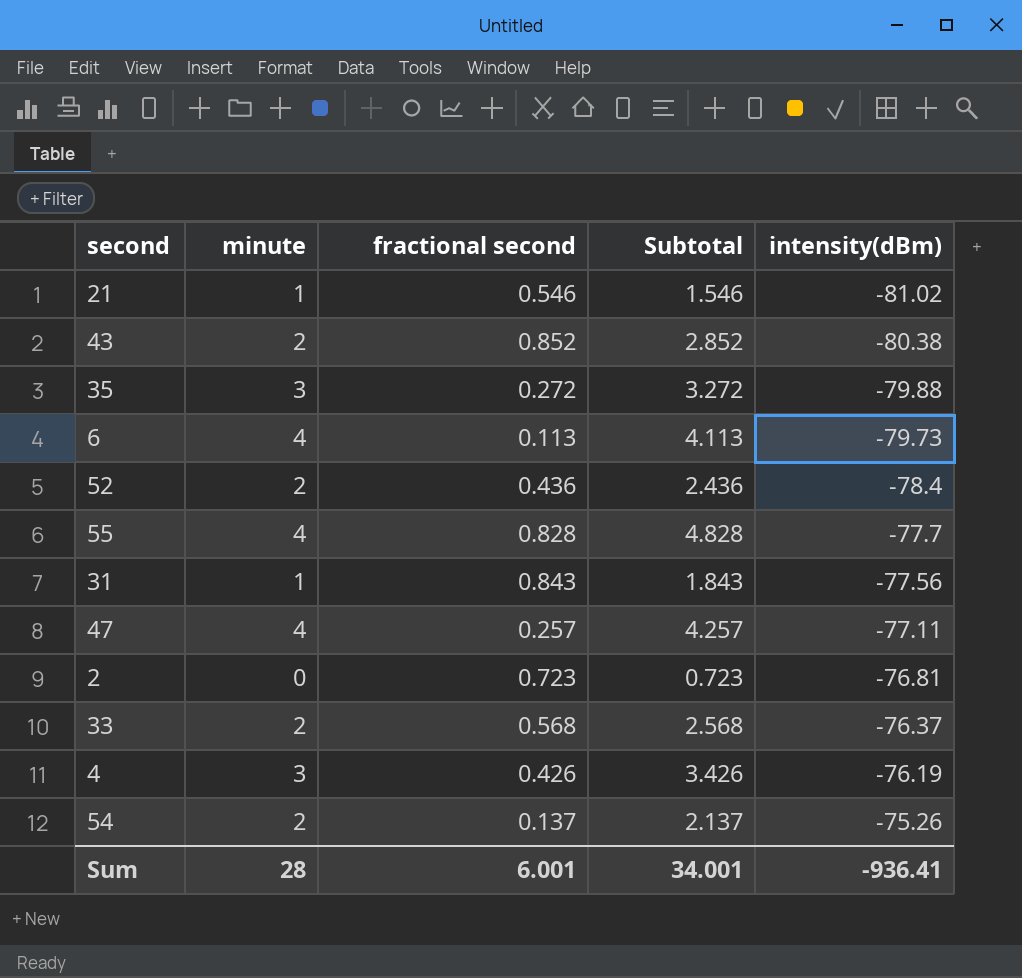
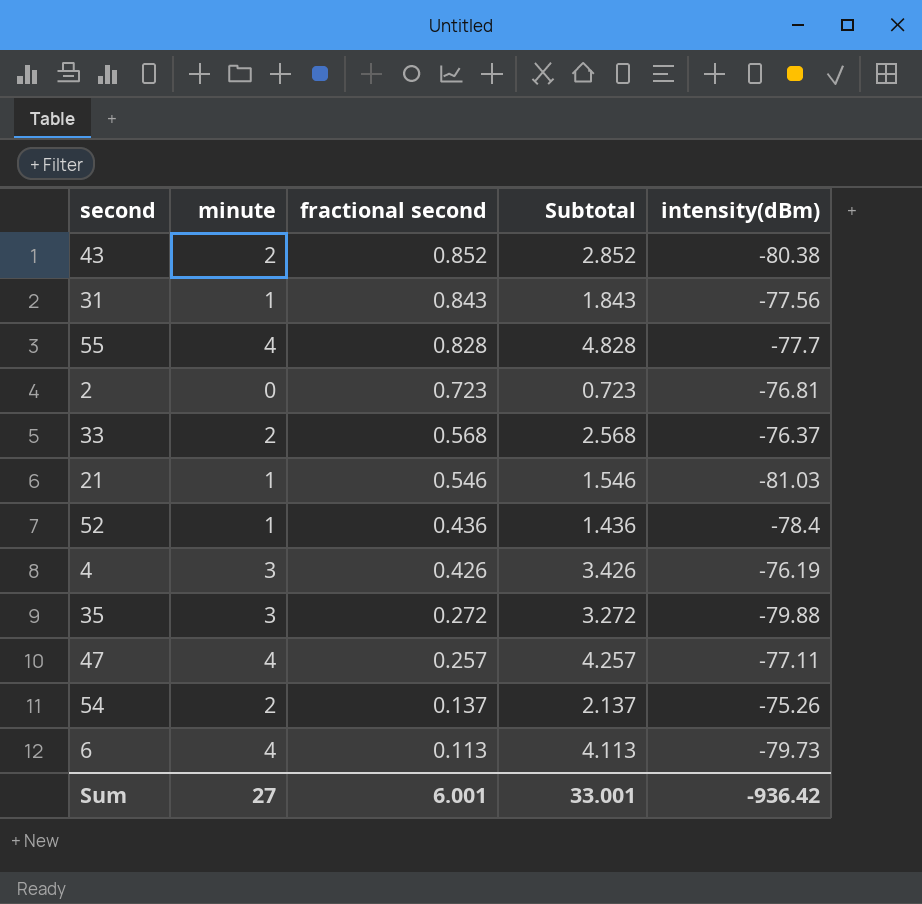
row order: intensity(dBm) ascending -> fractional second descending
21 | intensity(dBm): -81.02 -> -81.03
52 | minute: 2 -> 1
52 | Subtotal: 2.436 -> 1.436
Sum | minute: 28 -> 27
Sum | Subtotal: 34.001 -> 33.001
Sum | intensity(dBm): -936.41 -> -936.42

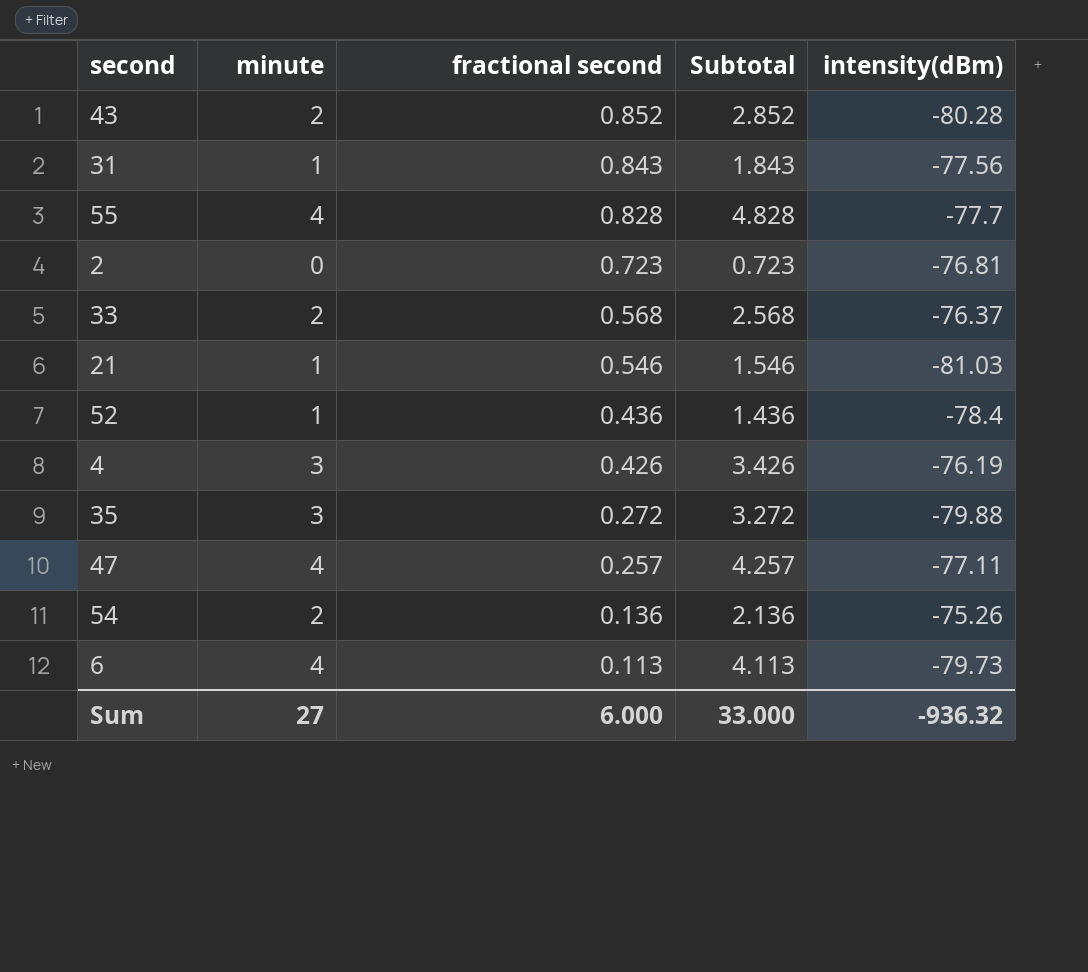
43 | intensity(dBm): -80.38 -> -80.28
54 | fractional second: 0.137 -> 0.136
54 | Subtotal: 2.137 -> 2.136
Sum | fractional second: 6.001 -> 6.000
Sum | Subtotal: 33.001 -> 33.000
Sum | intensity(dBm): -936.42 -> -936.32

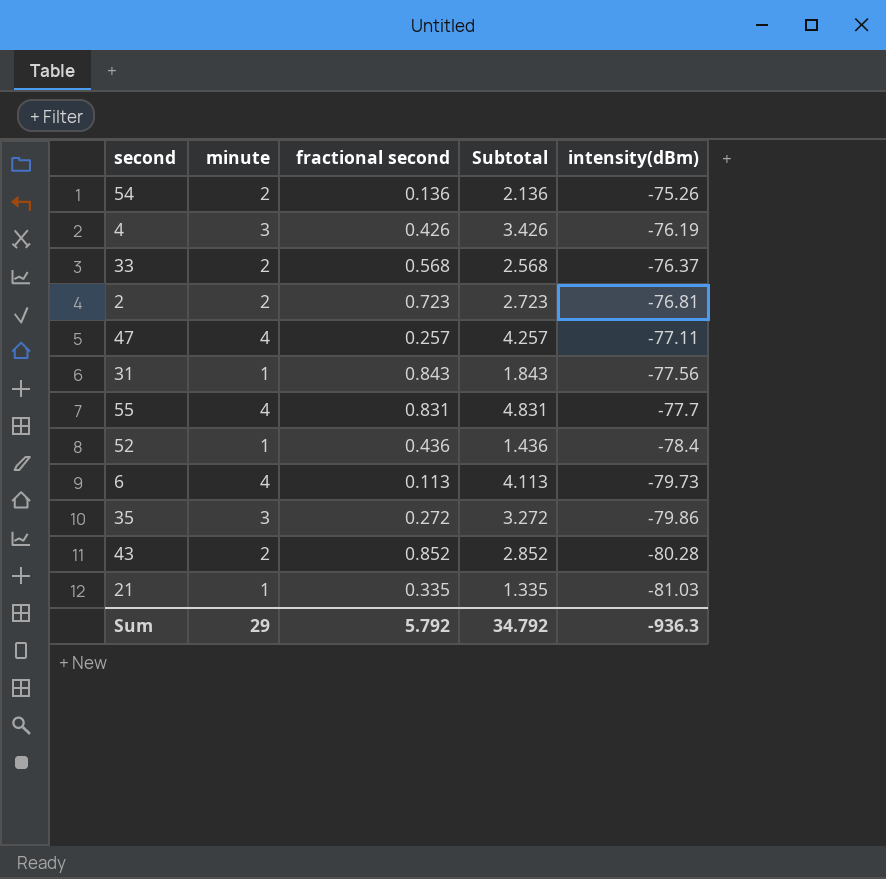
row order: fractional second descending -> intensity(dBm) descending
2 | minute: 0 -> 2
2 | Subtotal: 0.723 -> 2.723
55 | fractional second: 0.828 -> 0.831
55 | Subtotal: 4.828 -> 4.831
35 | intensity(dBm): -79.88 -> -79.86
21 | fractional second: 0.546 -> 0.335
21 | Subtotal: 1.546 -> 1.335
Sum | minute: 27 -> 29
Sum | fractional second: 6.000 -> 5.792
Sum | Subtotal: 33.000 -> 34.792
Sum | intensity(dBm): -936.32 -> -936.3

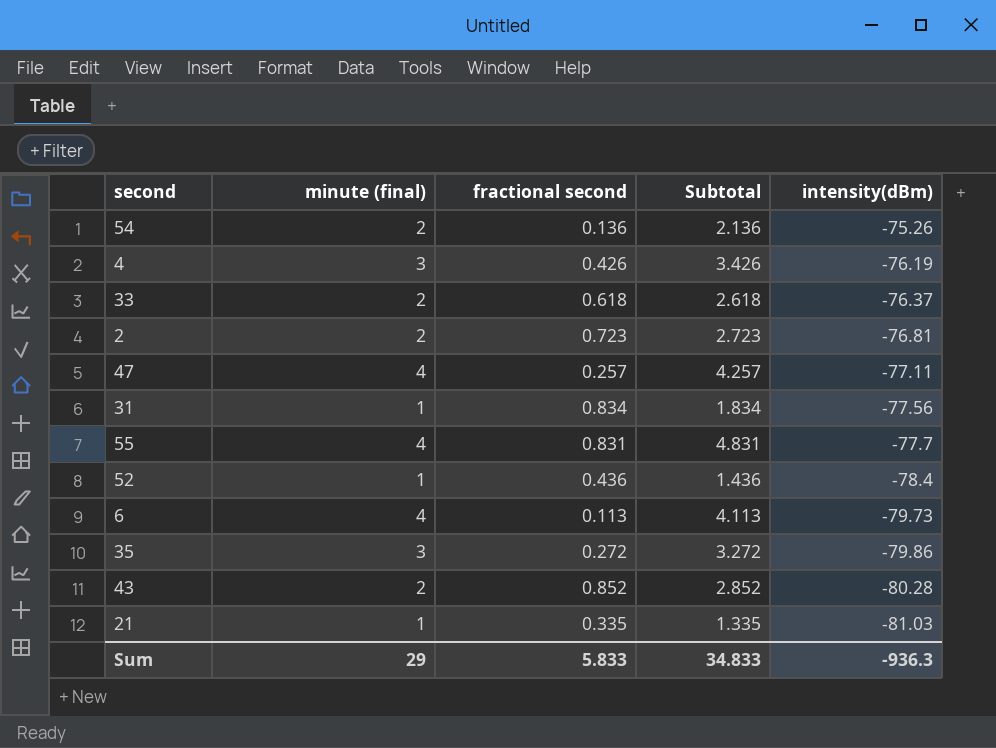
column name: minute -> minute (final)
33 | fractional second: 0.568 -> 0.618
33 | Subtotal: 2.568 -> 2.618
31 | fractional second: 0.843 -> 0.834
31 | Subtotal: 1.843 -> 1.834
Sum | fractional second: 5.792 -> 5.833
Sum | Subtotal: 34.792 -> 34.833

